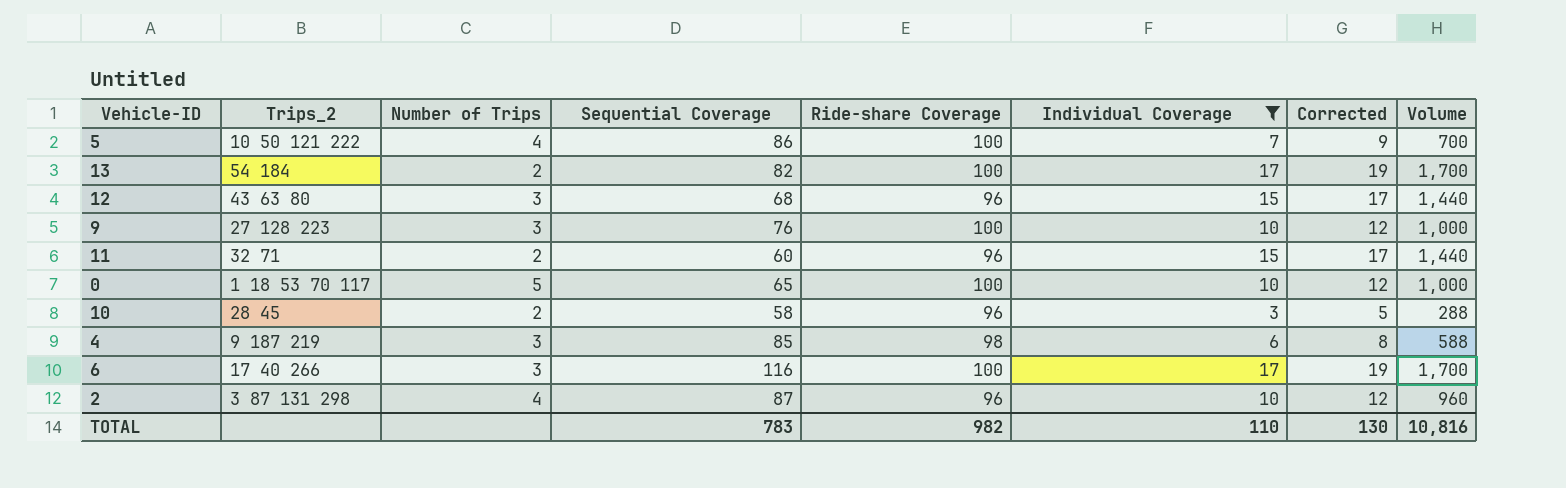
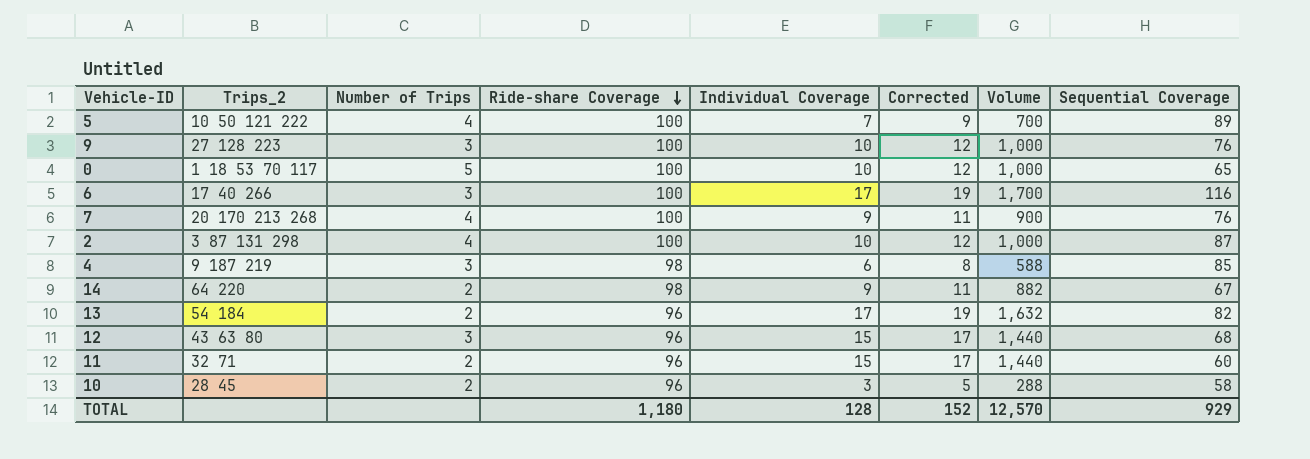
filter: Individual Coverage != 9 -> none
row order: none -> Ride-share Coverage descending
column Sequential Coverage | position: 4 -> 8
5 | Sequential Coverage: 86 -> 89
2 | Ride-share Coverage: 96 -> 100
2 | Volume: 960 -> 1,000
13 | Ride-share Coverage: 100 -> 96
13 | Volume: 1,700 -> 1,632
TOTAL | Ride-share Coverage: 982 -> 1,180
TOTAL | Individual Coverage: 110 -> 128
TOTAL | Corrected: 130 -> 152
TOTAL | Volume: 10,816 -> 12,570
TOTAL | Sequential Coverage: 783 -> 929

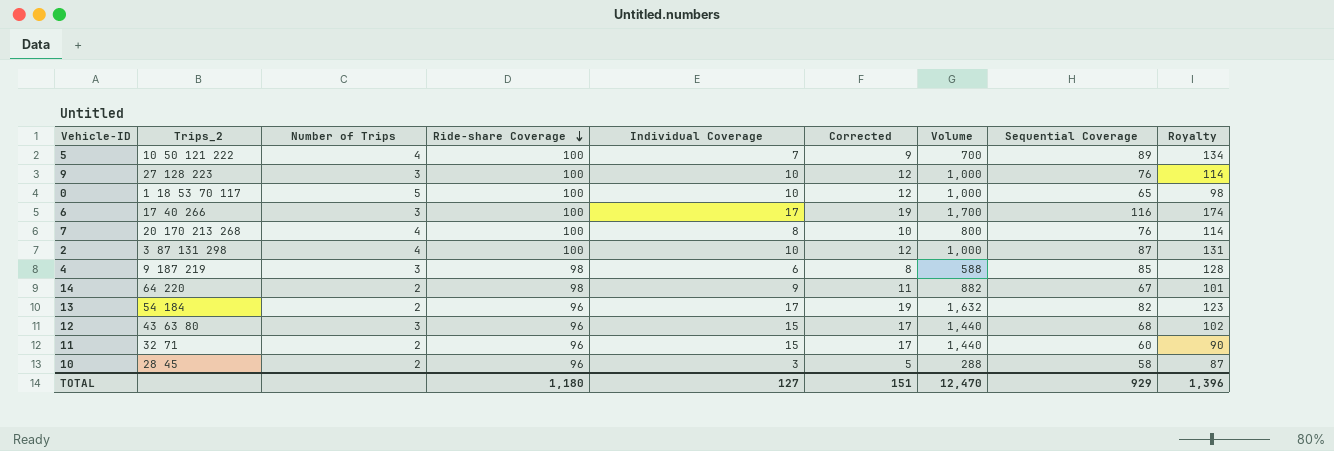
column Royalty | formula: none -> [Sequential Coverage] * 1.5
7 | Individual Coverage: 9 -> 8
7 | Corrected: 11 -> 10
7 | Volume: 900 -> 800
TOTAL | Individual Coverage: 128 -> 127
TOTAL | Corrected: 152 -> 151
TOTAL | Volume: 12,570 -> 12,470

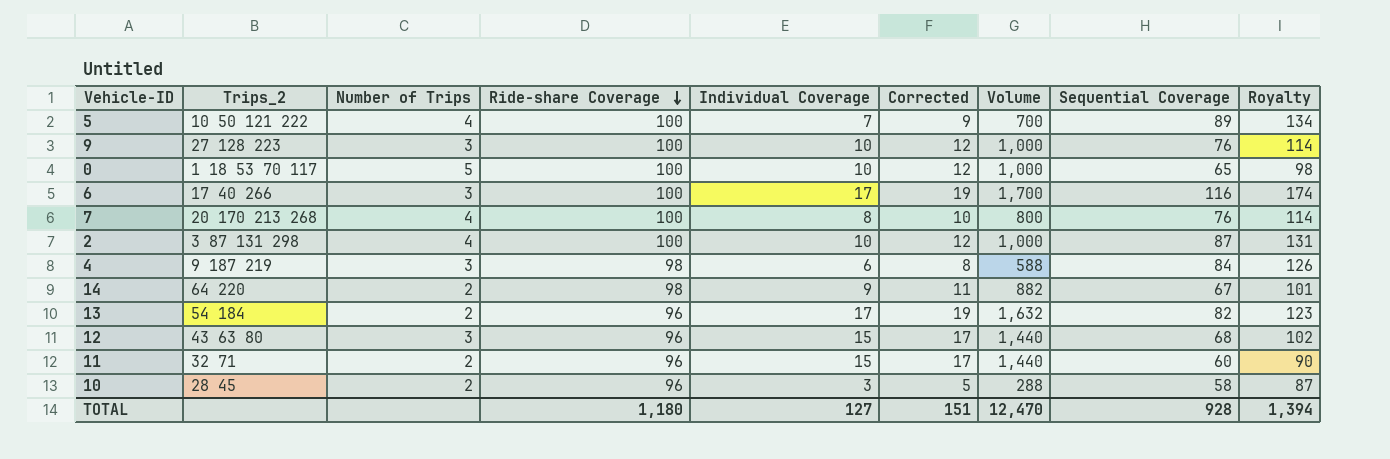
4 | Sequential Coverage: 85 -> 84
4 | Royalty: 128 -> 126
TOTAL | Sequential Coverage: 929 -> 928
TOTAL | Royalty: 1,396 -> 1,394

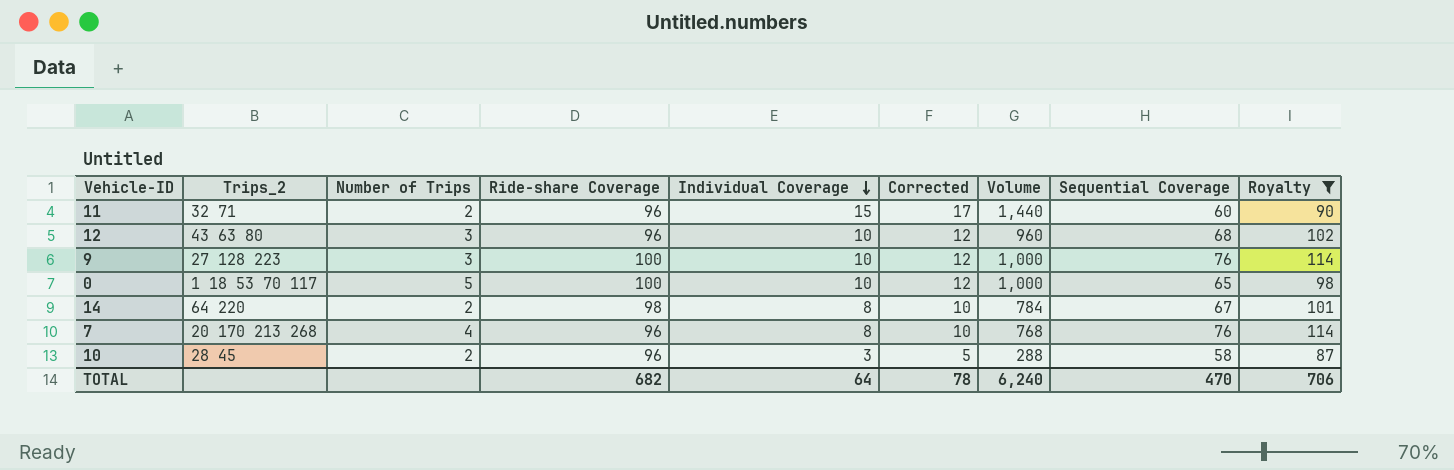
filter: none -> Royalty <= 114
row order: Ride-share Coverage descending -> Individual Coverage descending
12 | Individual Coverage: 15 -> 10
12 | Corrected: 17 -> 12
12 | Volume: 1,440 -> 960
14 | Individual Coverage: 9 -> 8
14 | Corrected: 11 -> 10
14 | Volume: 882 -> 784
7 | Ride-share Coverage: 100 -> 96
7 | Volume: 800 -> 768
TOTAL | Ride-share Coverage: 1,180 -> 682
TOTAL | Individual Coverage: 127 -> 64
TOTAL | Corrected: 151 -> 78
TOTAL | Volume: 12,470 -> 6,240
TOTAL | Sequential Coverage: 928 -> 470
TOTAL | Royalty: 1,394 -> 706

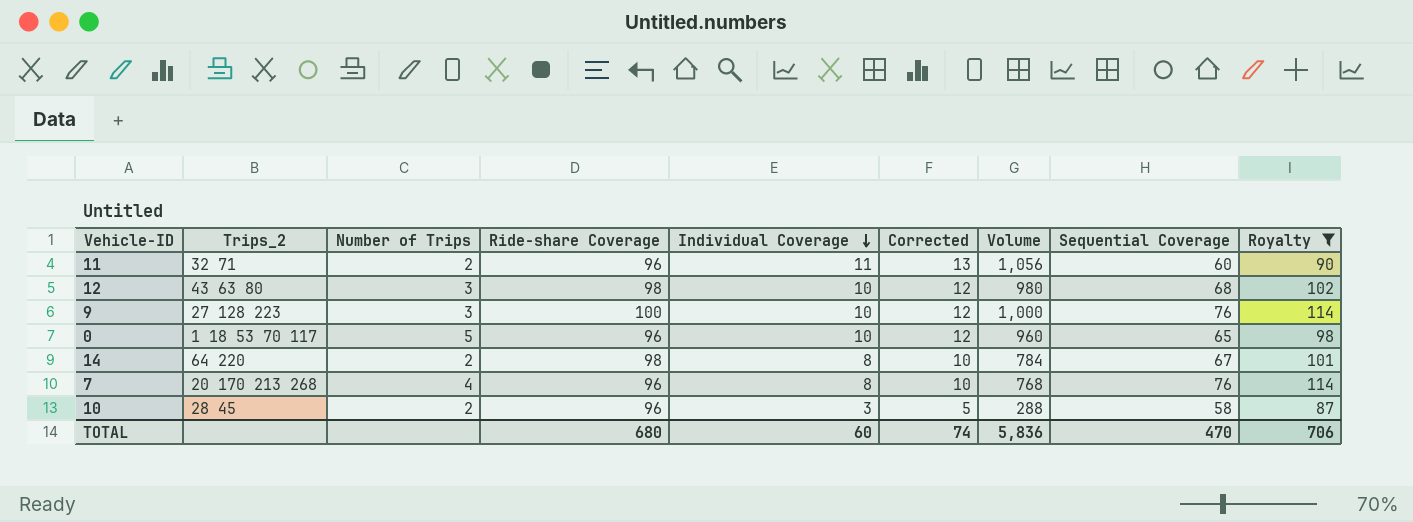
11 | Individual Coverage: 15 -> 11
11 | Corrected: 17 -> 13
11 | Volume: 1,440 -> 1,056
12 | Ride-share Coverage: 96 -> 98
12 | Volume: 960 -> 980
0 | Ride-share Coverage: 100 -> 96
0 | Volume: 1,000 -> 960
TOTAL | Ride-share Coverage: 682 -> 680
TOTAL | Individual Coverage: 64 -> 60
TOTAL | Corrected: 78 -> 74
TOTAL | Volume: 6,240 -> 5,836

